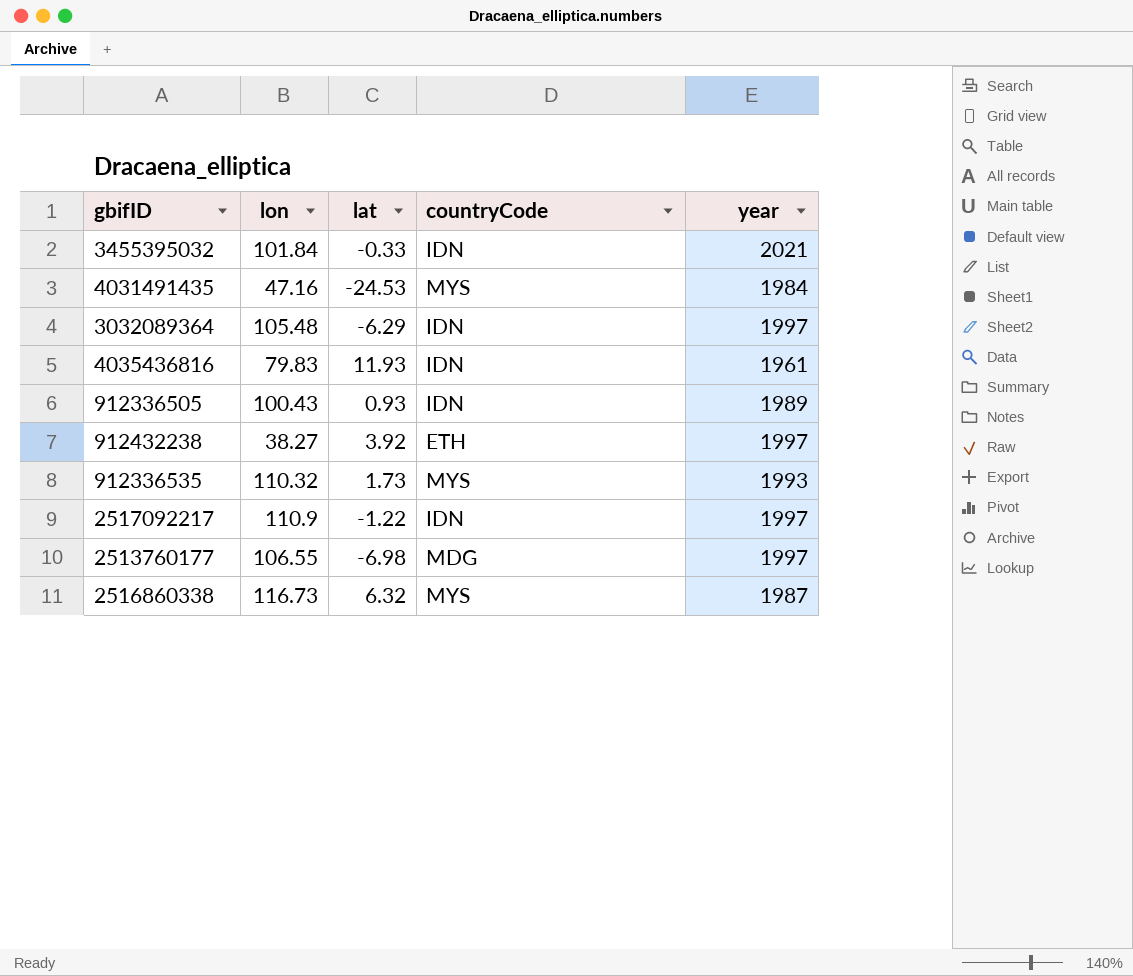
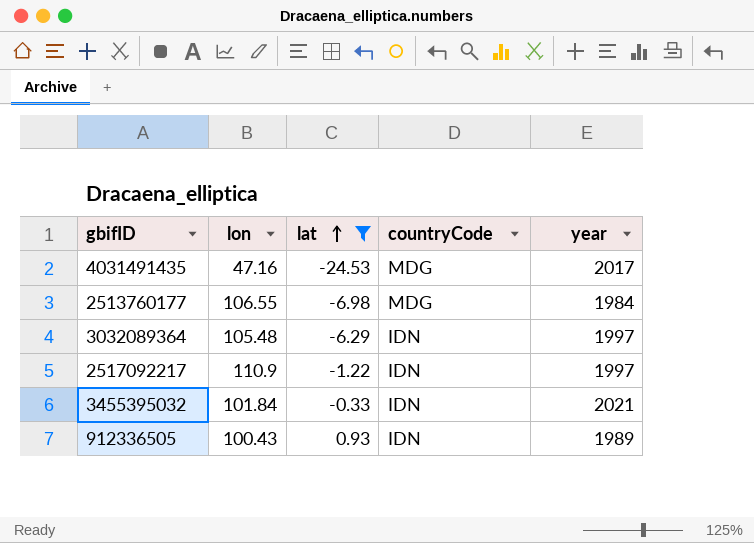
filter: none -> lat <= 0.93
row order: none -> lat ascending
4031491435 | countryCode: MYS -> MDG
4031491435 | year: 1984 -> 2017
2513760177 | year: 1997 -> 1984

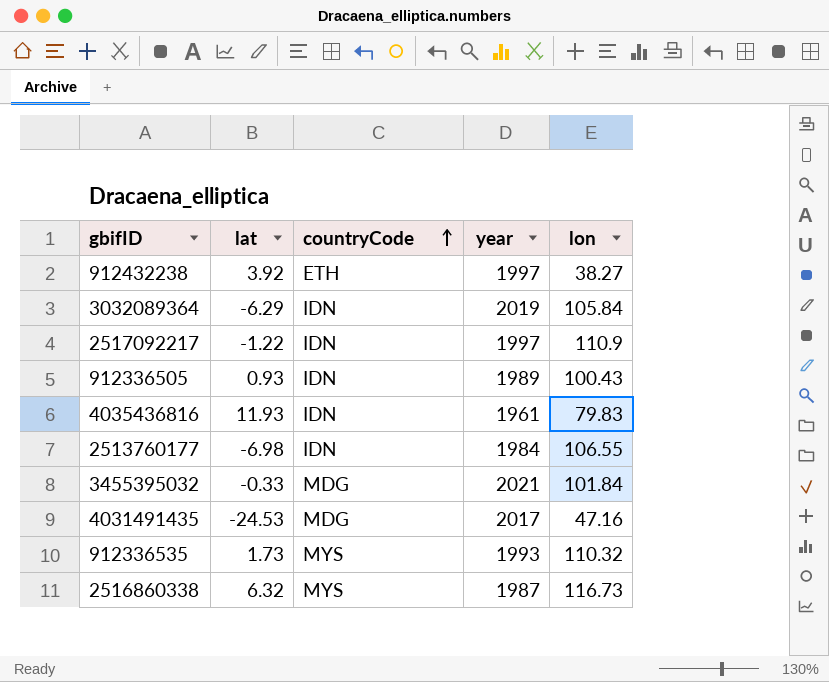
filter: lat <= 0.93 -> none
row order: lat ascending -> countryCode ascending
column lon | position: 2 -> 5
3032089364 | year: 1997 -> 2019
3032089364 | lon: 105.48 -> 105.84
2513760177 | countryCode: MDG -> IDN
3455395032 | countryCode: IDN -> MDG

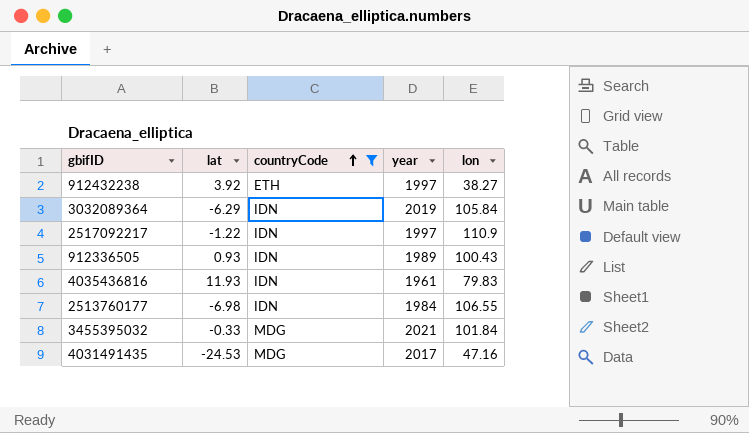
filter: none -> countryCode != MYS

